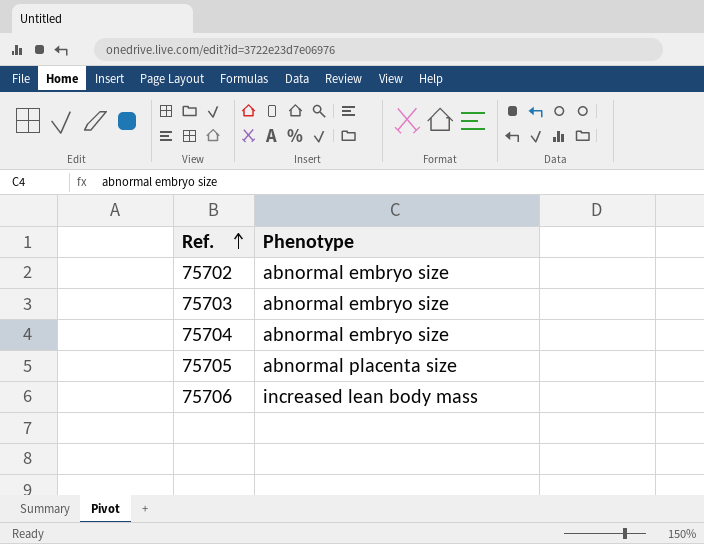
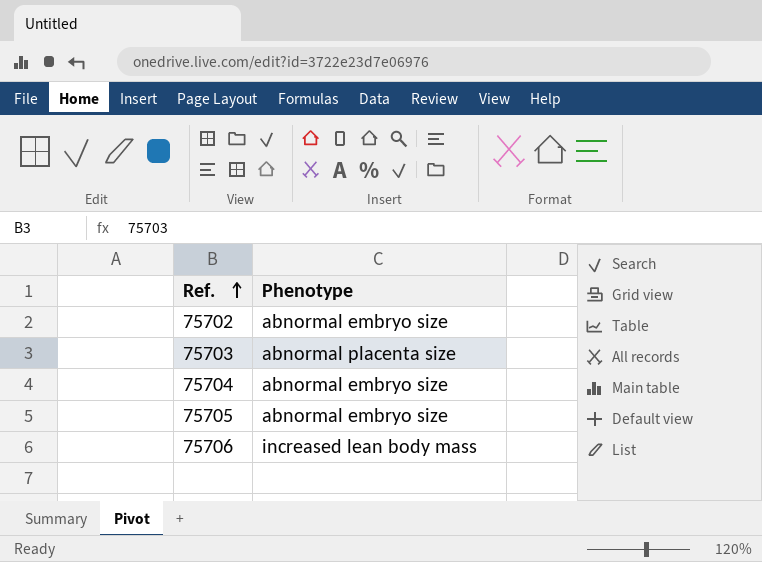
75703 | Phenotype: abnormal embryo size -> abnormal placenta size
75705 | Phenotype: abnormal placenta size -> abnormal embryo size

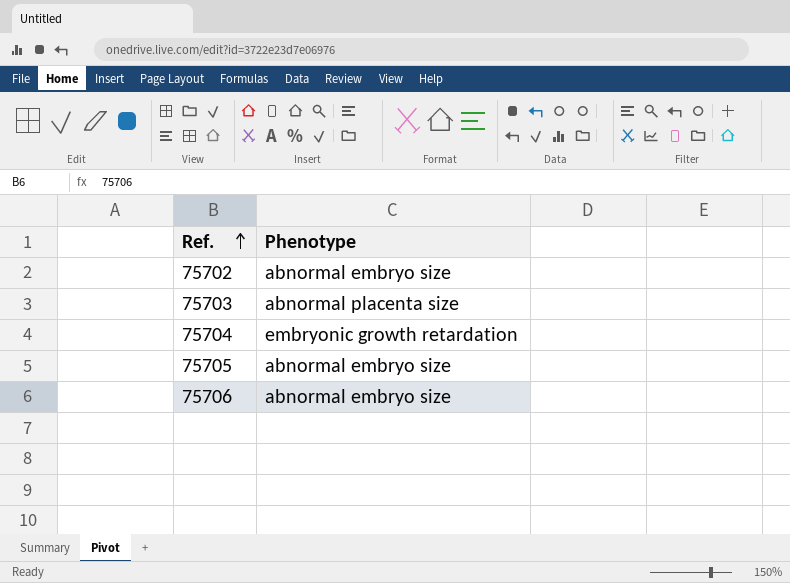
75704 | Phenotype: abnormal embryo size -> embryonic growth retardation
75706 | Phenotype: increased lean body mass -> abnormal embryo size

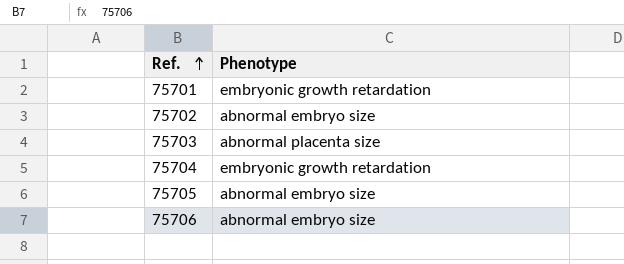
row 75701: none -> embryonic growth retardation

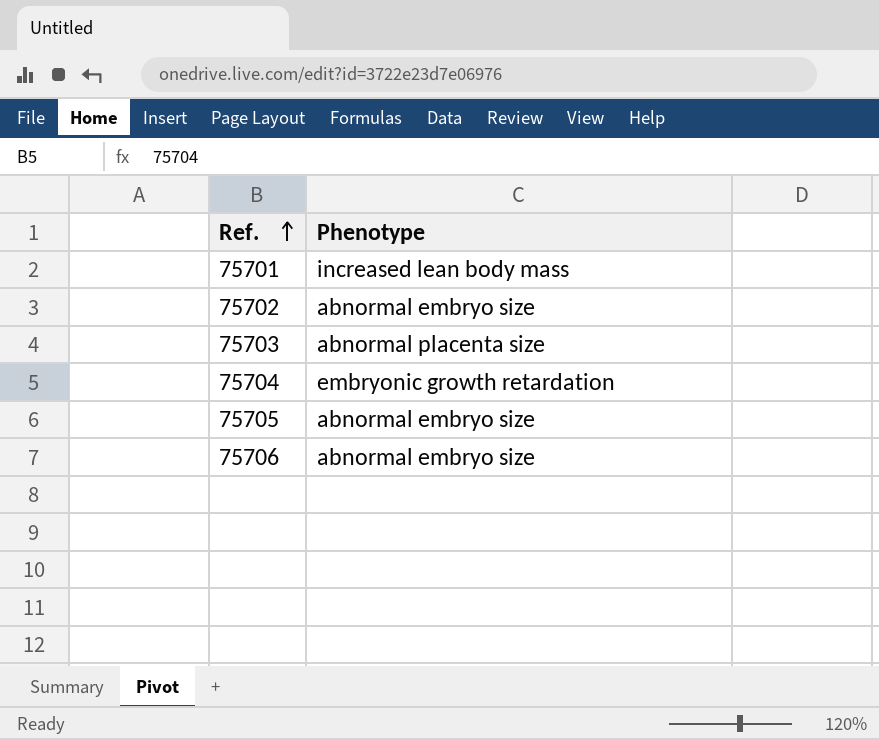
75701 | Phenotype: embryonic growth retardation -> increased lean body mass

